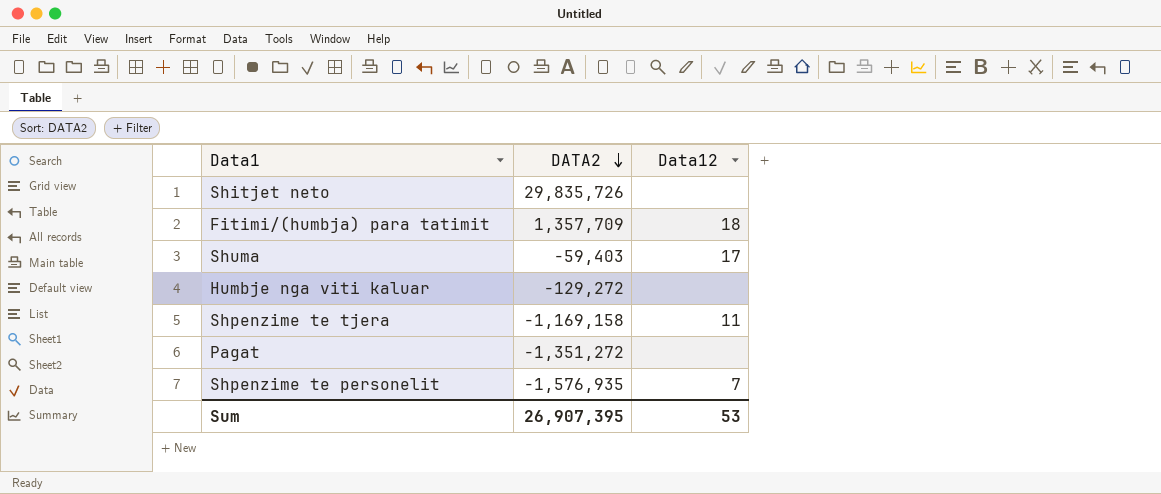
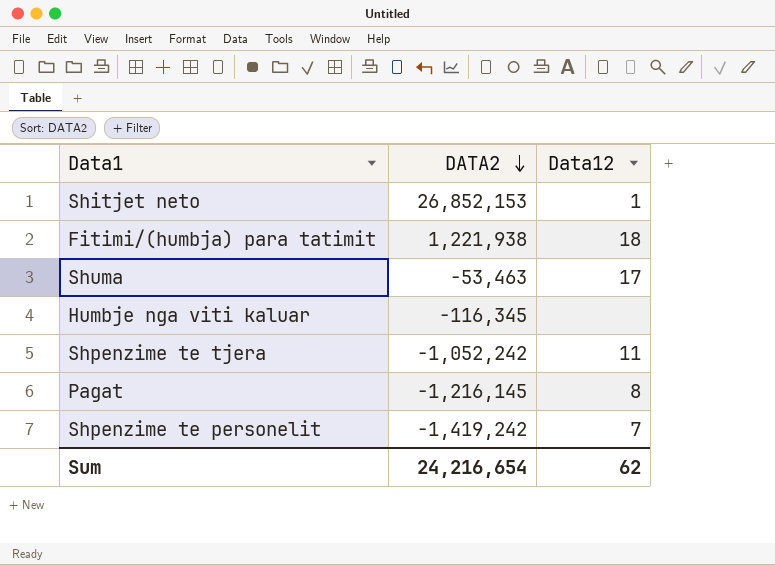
Shitjet neto | DATA2: 29,835,726 -> 26,852,153
Shitjet neto | Data12: none -> 1
Fitimi/(humbja) para tatimit | DATA2: 1,357,709 -> 1,221,938
Shuma | DATA2: -59,403 -> -53,463
Humbje nga viti kaluar | DATA2: -129,272 -> -116,345
Shpenzime te tjera | DATA2: -1,169,158 -> -1,052,242
Pagat | DATA2: -1,351,272 -> -1,216,145
Pagat | Data12: none -> 8
Shpenzime te personelit | DATA2: -1,576,935 -> -1,419,242
Sum | DATA2: 26,907,395 -> 24,216,654
Sum | Data12: 53 -> 62

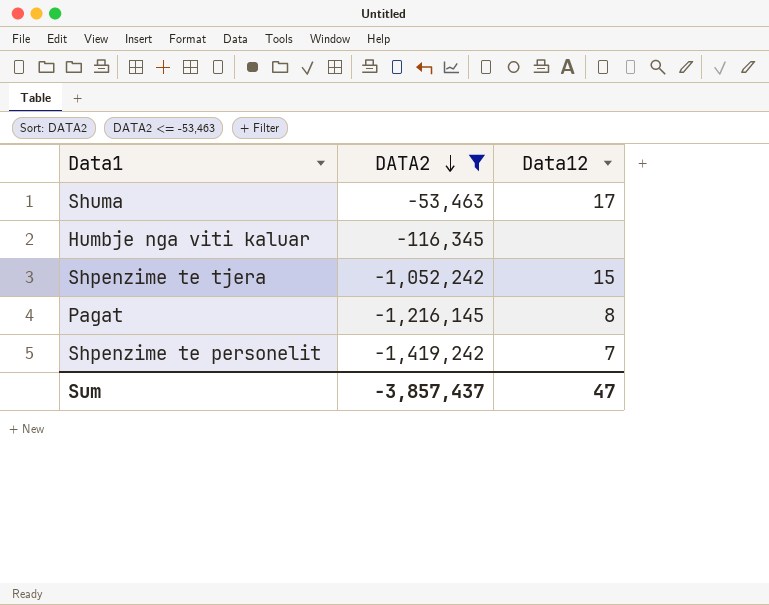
filter: none -> DATA2 <= -53,463
Shpenzime te tjera | Data12: 11 -> 15
Sum | DATA2: 24,216,654 -> -3,857,437
Sum | Data12: 62 -> 47

